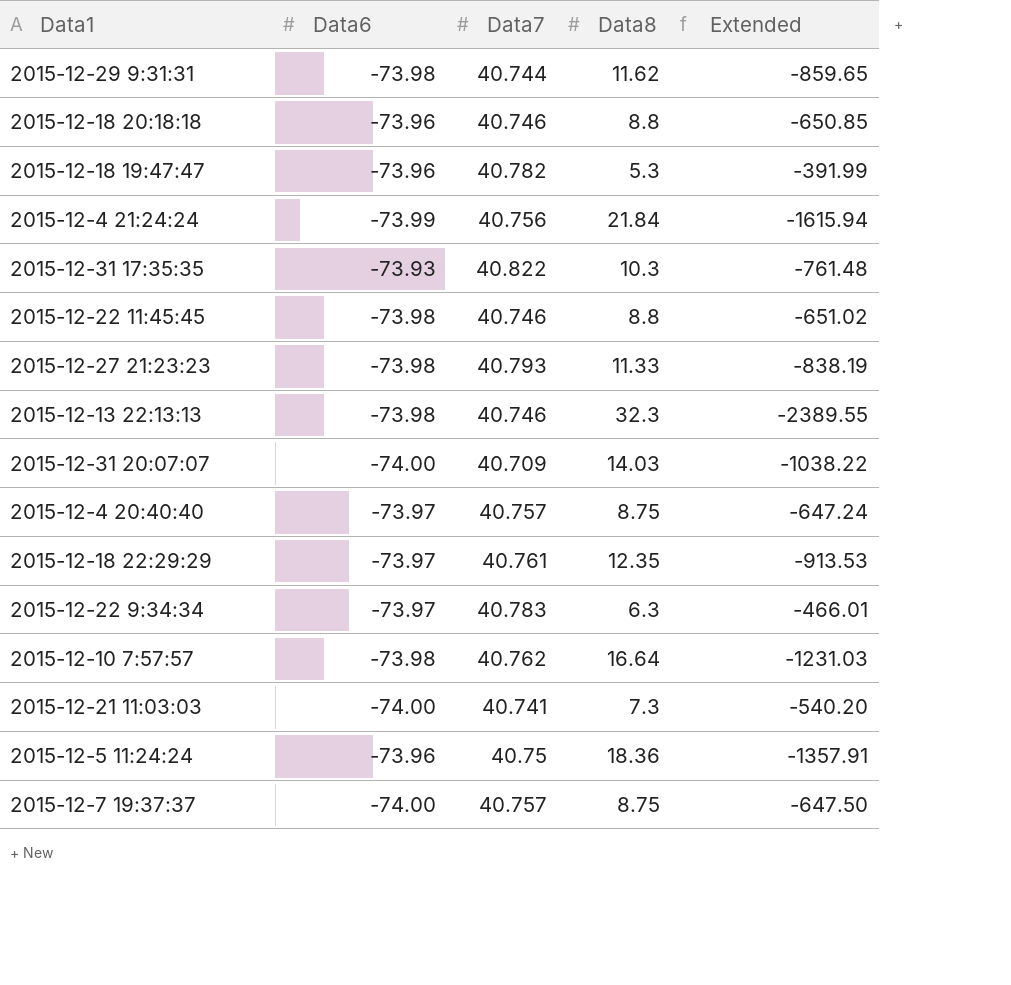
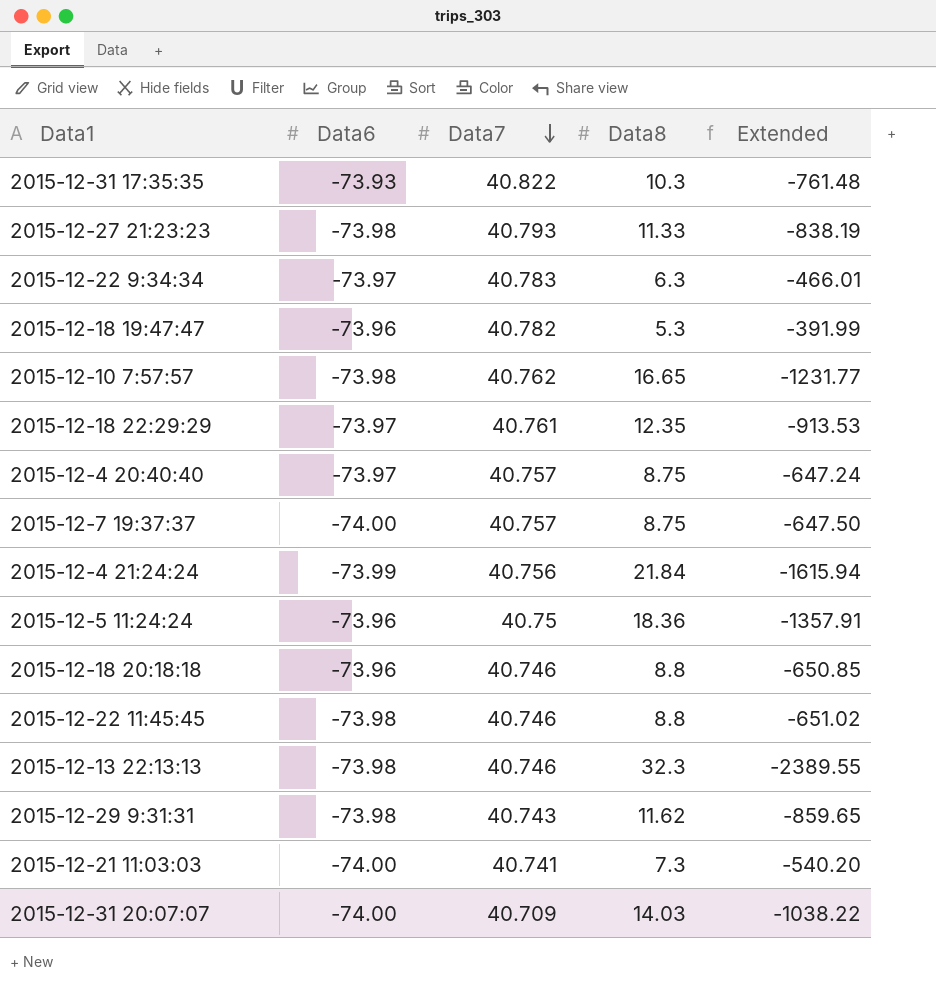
row order: none -> Data7 descending
2015-12-10 7:57:57 | Data8: 16.64 -> 16.65
2015-12-10 7:57:57 | Extended: -1231.03 -> -1231.77
2015-12-29 9:31:31 | Data7: 40.744 -> 40.743

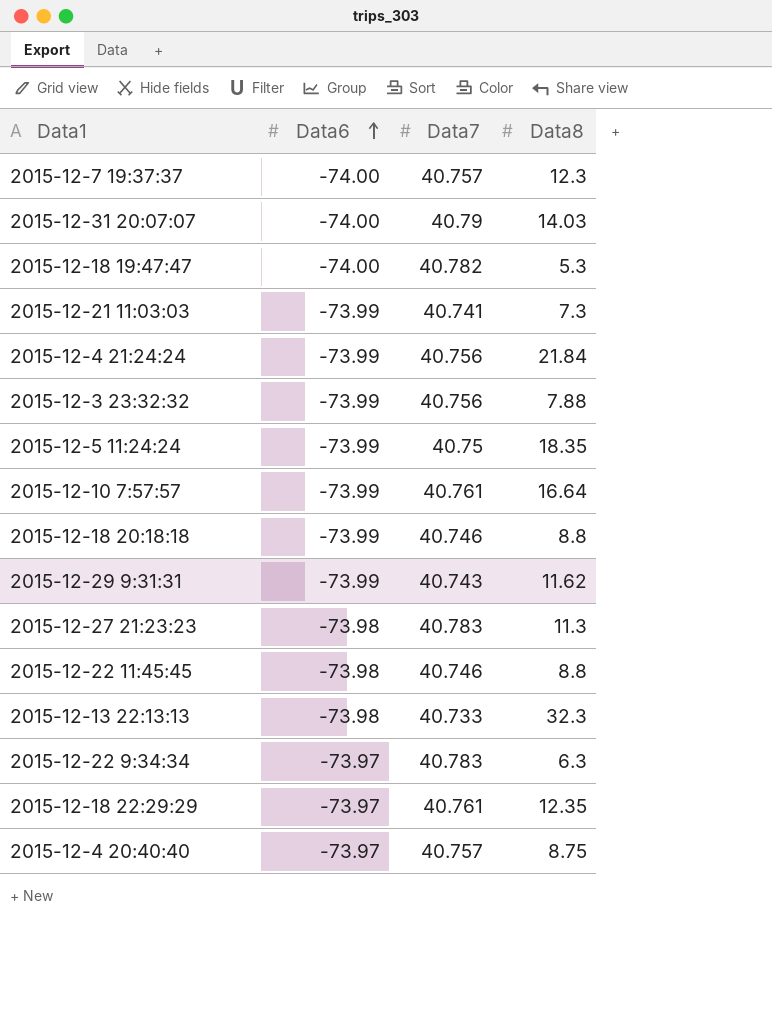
row order: Data7 descending -> Data6 ascending
column Extended | formula: [Data6] * [Data8] -> none
row 2015-12-31 17:35:35: -73.93 | 40.822 | 10.3 | -761.48 -> none
2015-12-7 19:37:37 | Data8: 8.75 -> 12.3
2015-12-31 20:07:07 | Data7: 40.709 -> 40.79
2015-12-18 19:47:47 | Data6: -73.96 -> -74.00
2015-12-21 11:03:03 | Data6: -74.00 -> -73.99
row 2015-12-3 23:32:32: none -> -73.99 | 40.756 | 7.88
2015-12-5 11:24:24 | Data6: -73.96 -> -73.99
2015-12-5 11:24:24 | Data8: 18.36 -> 18.35
2015-12-10 7:57:57 | Data6: -73.98 -> -73.99
2015-12-10 7:57:57 | Data7: 40.762 -> 40.761
2015-12-10 7:57:57 | Data8: 16.65 -> 16.64
2015-12-18 20:18:18 | Data6: -73.96 -> -73.99
2015-12-29 9:31:31 | Data6: -73.98 -> -73.99
2015-12-27 21:23:23 | Data7: 40.793 -> 40.783
2015-12-27 21:23:23 | Data8: 11.33 -> 11.3
2015-12-13 22:13:13 | Data7: 40.746 -> 40.733

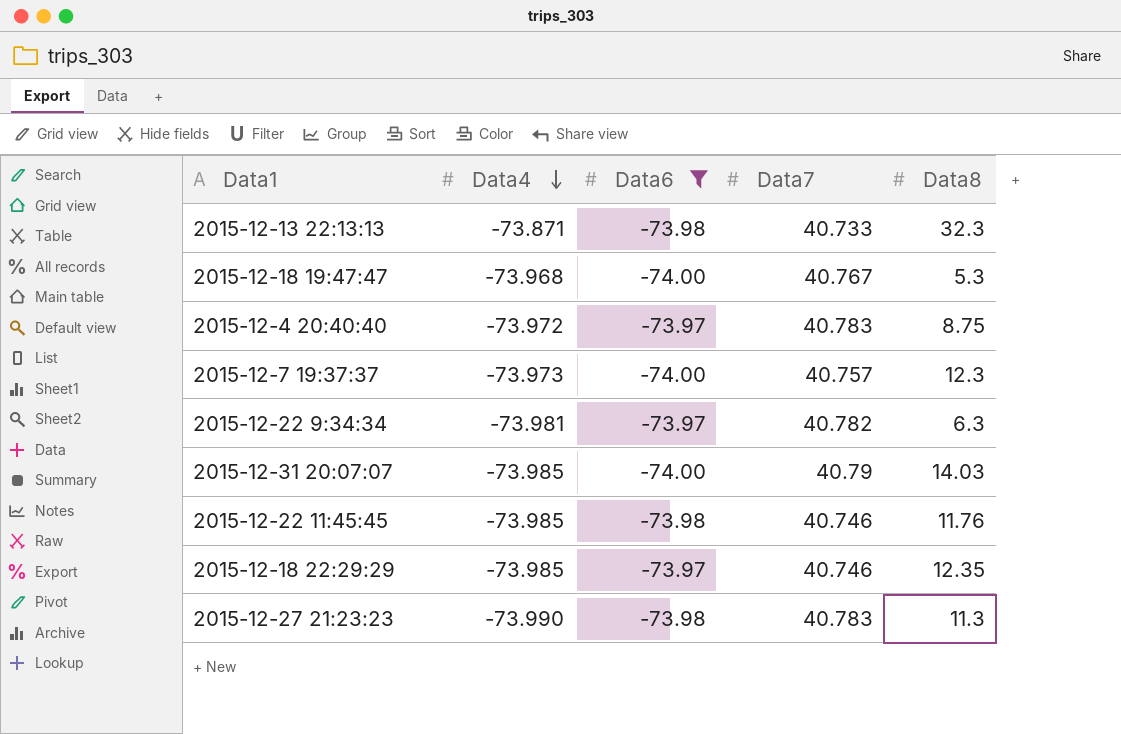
filter: none -> Data6 != -73.99
row order: Data6 ascending -> Data4 descending
column Data4 | position: none -> 2
2015-12-18 19:47:47 | Data7: 40.782 -> 40.767
2015-12-4 20:40:40 | Data7: 40.757 -> 40.783
2015-12-22 9:34:34 | Data7: 40.783 -> 40.782
2015-12-22 11:45:45 | Data8: 8.8 -> 11.76
2015-12-18 22:29:29 | Data7: 40.761 -> 40.746

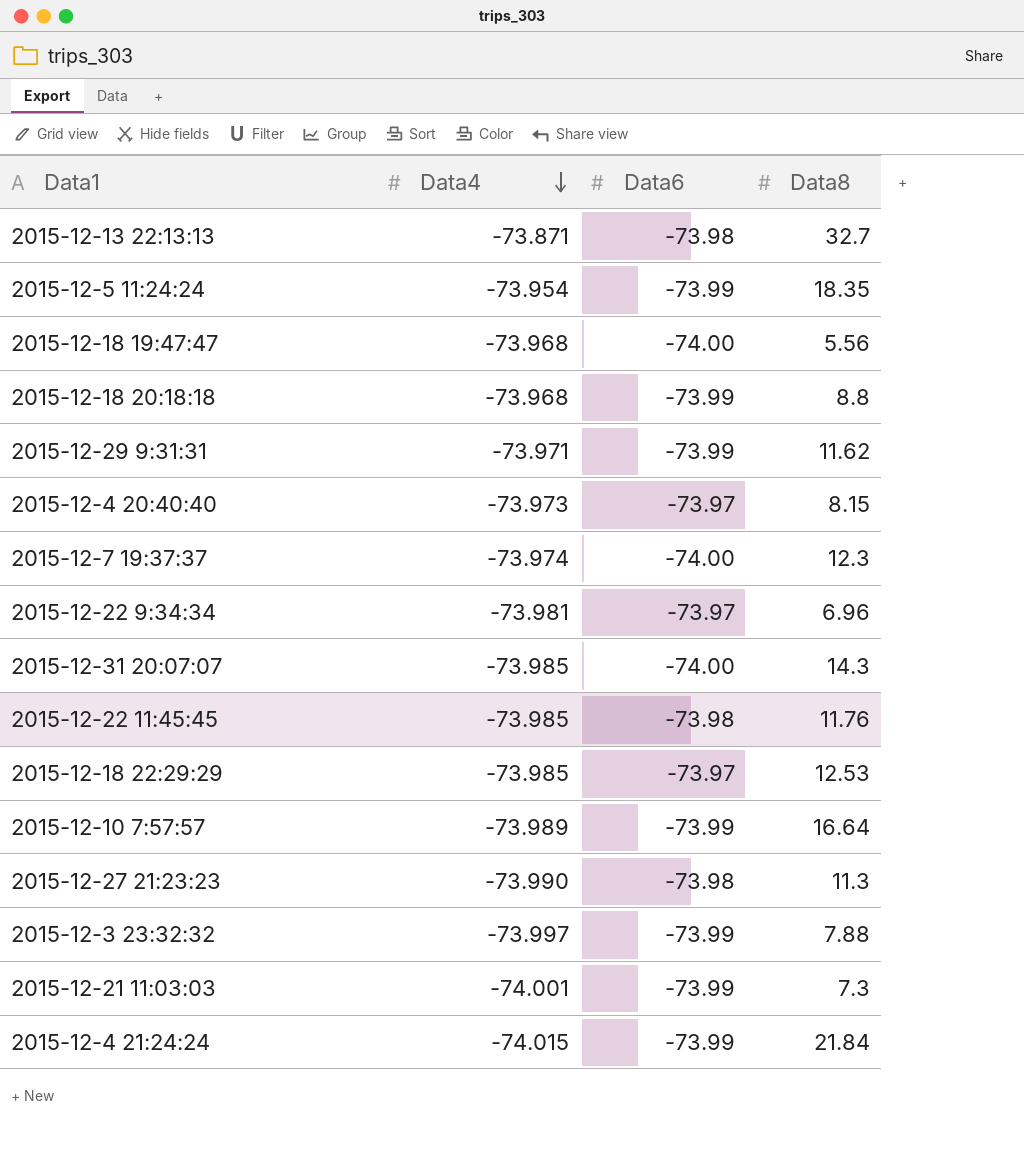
filter: Data6 != -73.99 -> none
column Data7 | position: 4 -> none
2015-12-13 22:13:13 | Data8: 32.3 -> 32.7
2015-12-18 19:47:47 | Data8: 5.3 -> 5.56
2015-12-4 20:40:40 | Data4: -73.972 -> -73.973
2015-12-4 20:40:40 | Data8: 8.75 -> 8.15
2015-12-7 19:37:37 | Data4: -73.973 -> -73.974
2015-12-22 9:34:34 | Data8: 6.3 -> 6.96
2015-12-31 20:07:07 | Data8: 14.03 -> 14.3
2015-12-18 22:29:29 | Data8: 12.35 -> 12.53

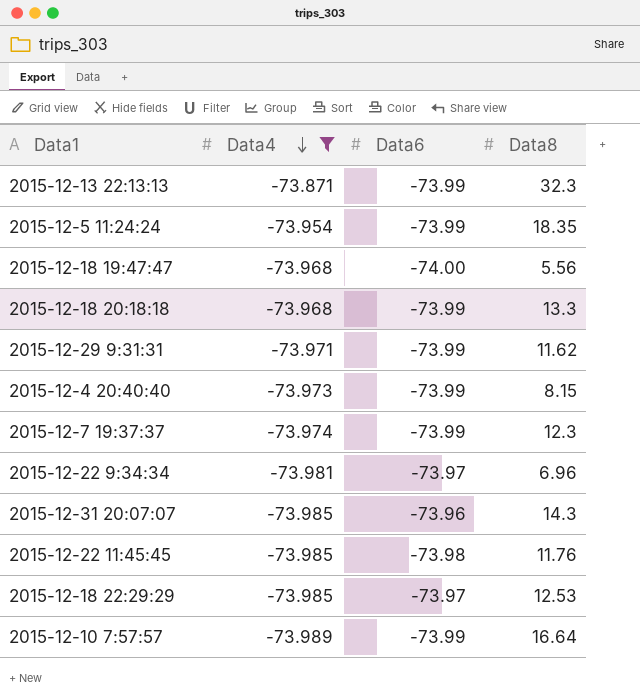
filter: none -> Data4 >= -73.989
2015-12-13 22:13:13 | Data6: -73.98 -> -73.99
2015-12-13 22:13:13 | Data8: 32.7 -> 32.3
2015-12-18 20:18:18 | Data8: 8.8 -> 13.3
2015-12-4 20:40:40 | Data6: -73.97 -> -73.99
2015-12-7 19:37:37 | Data6: -74.00 -> -73.99
2015-12-31 20:07:07 | Data6: -74.00 -> -73.96

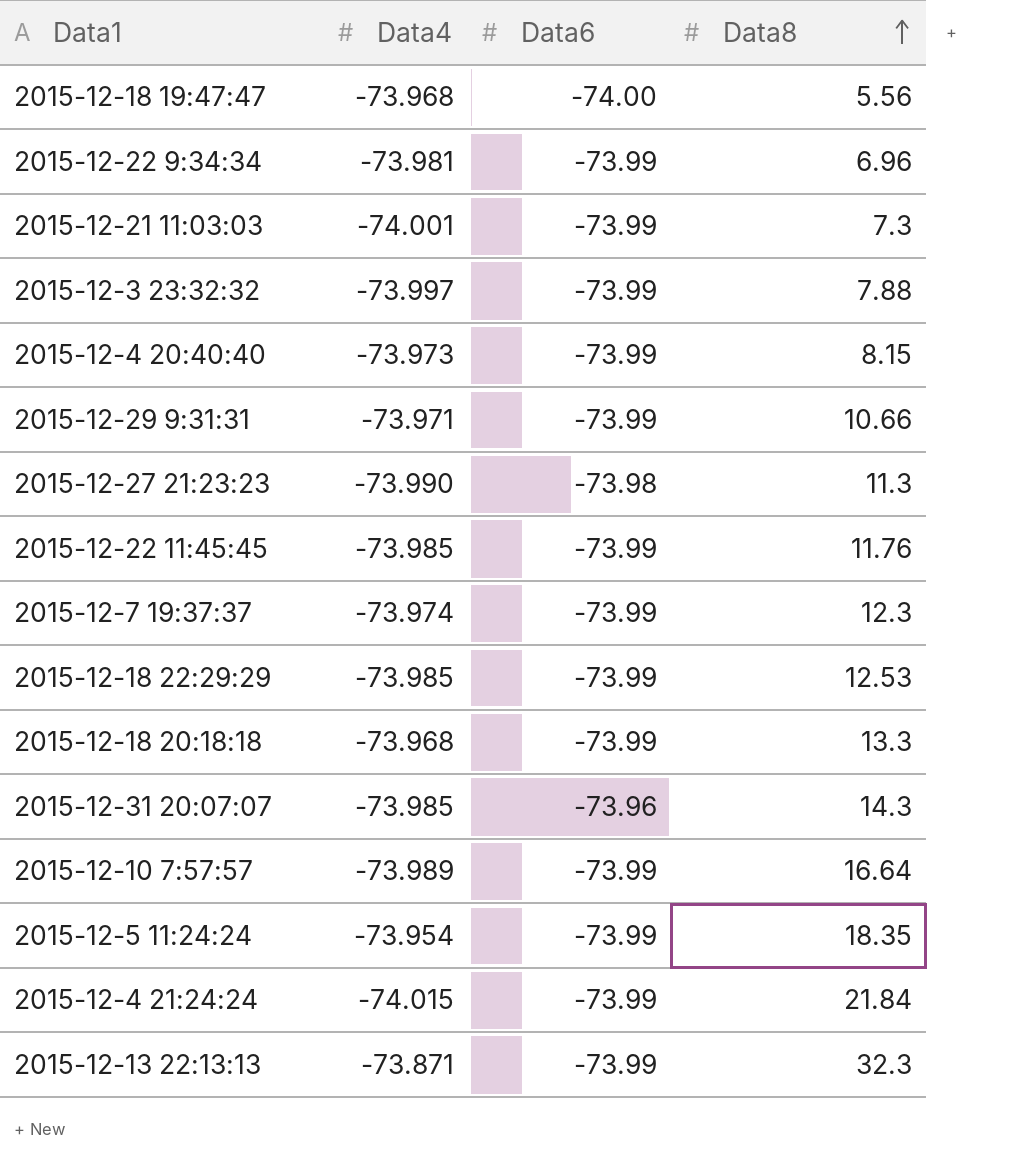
filter: Data4 >= -73.989 -> none
row order: Data4 descending -> Data8 ascending
2015-12-22 9:34:34 | Data6: -73.97 -> -73.99
2015-12-29 9:31:31 | Data8: 11.62 -> 10.66
2015-12-22 11:45:45 | Data6: -73.98 -> -73.99
2015-12-18 22:29:29 | Data6: -73.97 -> -73.99

